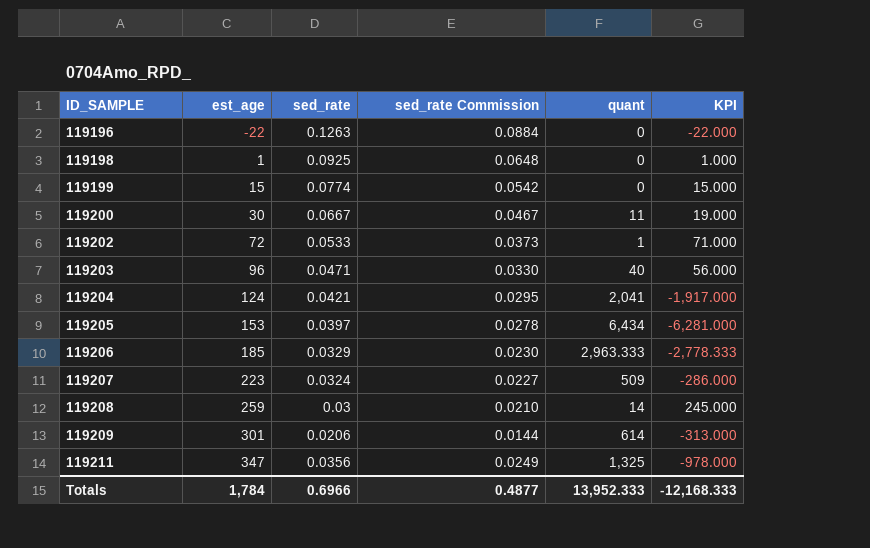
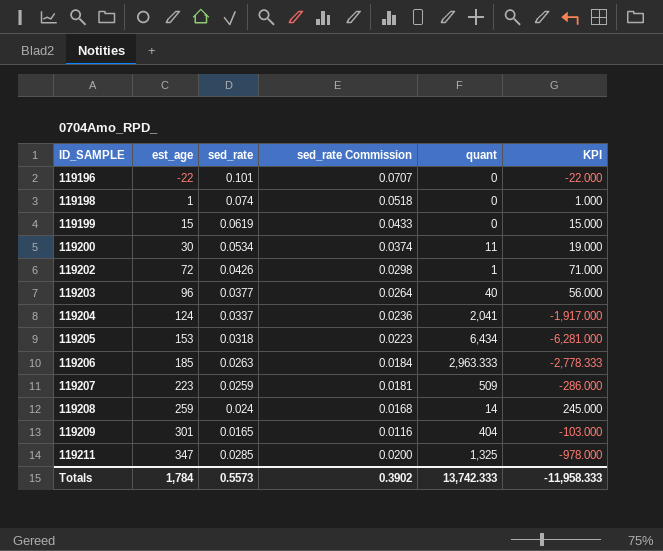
119196 | sed_rate: 0.1263 -> 0.101
119196 | sed_rate Commission: 0.0884 -> 0.0707
119198 | sed_rate: 0.0925 -> 0.074
119198 | sed_rate Commission: 0.0648 -> 0.0518
119199 | sed_rate: 0.0774 -> 0.0619
119199 | sed_rate Commission: 0.0542 -> 0.0433
119200 | sed_rate: 0.0667 -> 0.0534
119200 | sed_rate Commission: 0.0467 -> 0.0374
119202 | sed_rate: 0.0533 -> 0.0426
119202 | sed_rate Commission: 0.0373 -> 0.0298
119203 | sed_rate: 0.0471 -> 0.0377
119203 | sed_rate Commission: 0.0330 -> 0.0264
119204 | sed_rate: 0.0421 -> 0.0337
119204 | sed_rate Commission: 0.0295 -> 0.0236
119205 | sed_rate: 0.0397 -> 0.0318
119205 | sed_rate Commission: 0.0278 -> 0.0223
119206 | sed_rate: 0.0329 -> 0.0263
119206 | sed_rate Commission: 0.0230 -> 0.0184
119207 | sed_rate: 0.0324 -> 0.0259
119207 | sed_rate Commission: 0.0227 -> 0.0181
119208 | sed_rate: 0.03 -> 0.024
119208 | sed_rate Commission: 0.0210 -> 0.0168
119209 | sed_rate: 0.0206 -> 0.0165
119209 | sed_rate Commission: 0.0144 -> 0.0116
119209 | quant: 614 -> 404
119209 | KPI: -313.000 -> -103.000
119211 | sed_rate: 0.0356 -> 0.0285
119211 | sed_rate Commission: 0.0249 -> 0.0200
Totals | sed_rate: 0.6966 -> 0.5573
Totals | sed_rate Commission: 0.4877 -> 0.3902
Totals | quant: 13,952.333 -> 13,742.333
Totals | KPI: -12,168.333 -> -11,958.333

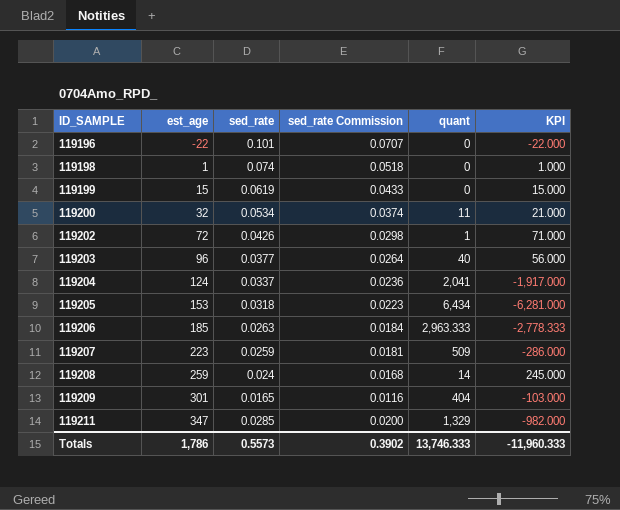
119200 | est_age: 30 -> 32
119200 | KPI: 19.000 -> 21.000
119211 | quant: 1,325 -> 1,329
119211 | KPI: -978.000 -> -982.000
Totals | est_age: 1,784 -> 1,786
Totals | quant: 13,742.333 -> 13,746.333
Totals | KPI: -11,958.333 -> -11,960.333

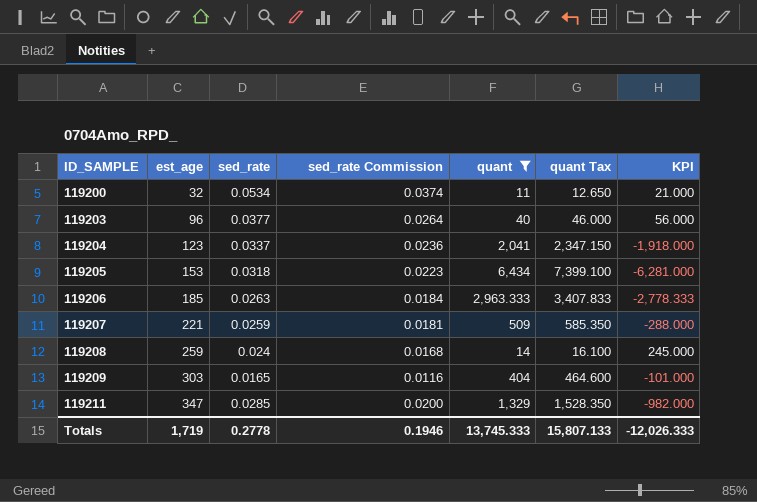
filter: none -> quant >= 11
column quant Tax | formula: none -> [quant] * 1.15
119204 | est_age: 124 -> 123
119204 | KPI: -1,917.000 -> -1,918.000
119207 | est_age: 223 -> 221
119207 | KPI: -286.000 -> -288.000
119209 | est_age: 301 -> 303
119209 | KPI: -103.000 -> -101.000
Totals | est_age: 1,786 -> 1,719
Totals | sed_rate: 0.5573 -> 0.2778
Totals | sed_rate Commission: 0.3902 -> 0.1946
Totals | quant: 13,746.333 -> 13,745.333
Totals | KPI: -11,960.333 -> -12,026.333

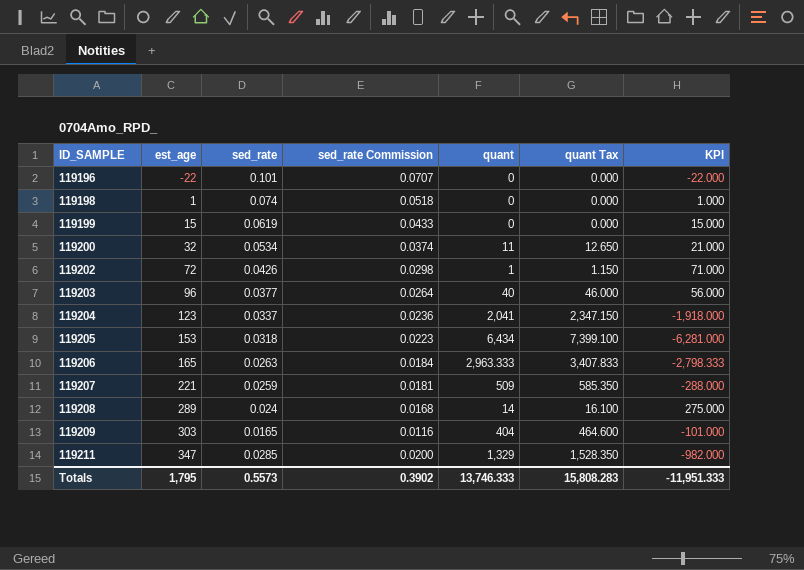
filter: quant >= 11 -> none
119206 | est_age: 185 -> 165
119206 | KPI: -2,778.333 -> -2,798.333
119208 | est_age: 259 -> 289
119208 | KPI: 245.000 -> 275.000
Totals | est_age: 1,719 -> 1,795
Totals | sed_rate: 0.2778 -> 0.5573
Totals | sed_rate Commission: 0.1946 -> 0.3902
Totals | quant: 13,745.333 -> 13,746.333
Totals | quant Tax: 15,807.133 -> 15,808.283
Totals | KPI: -12,026.333 -> -11,951.333

